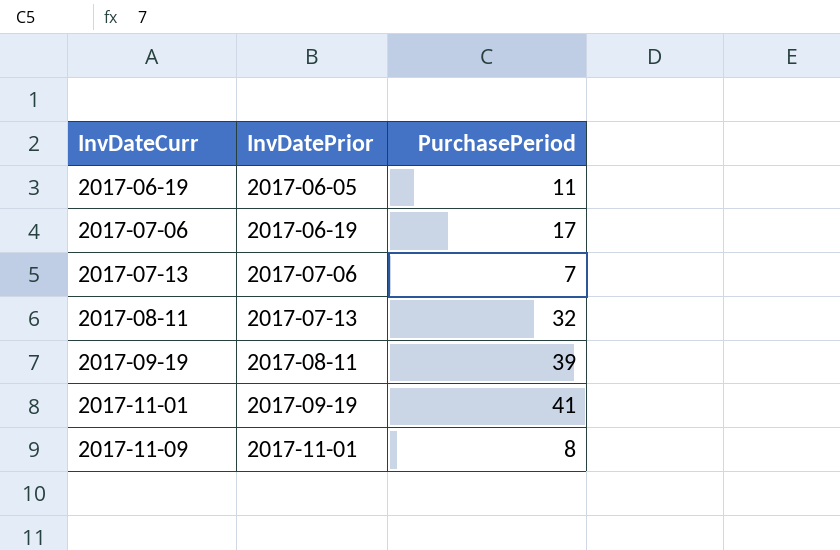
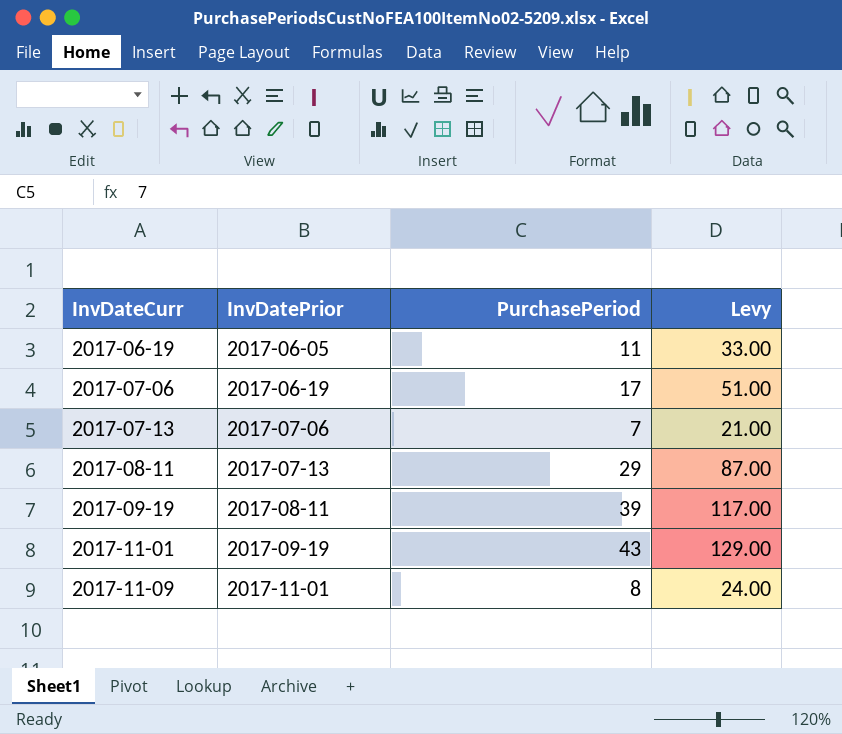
column Levy | formula: none -> [PurchasePeriod] * 3
2017-08-11 | PurchasePeriod: 32 -> 29
2017-11-01 | PurchasePeriod: 41 -> 43

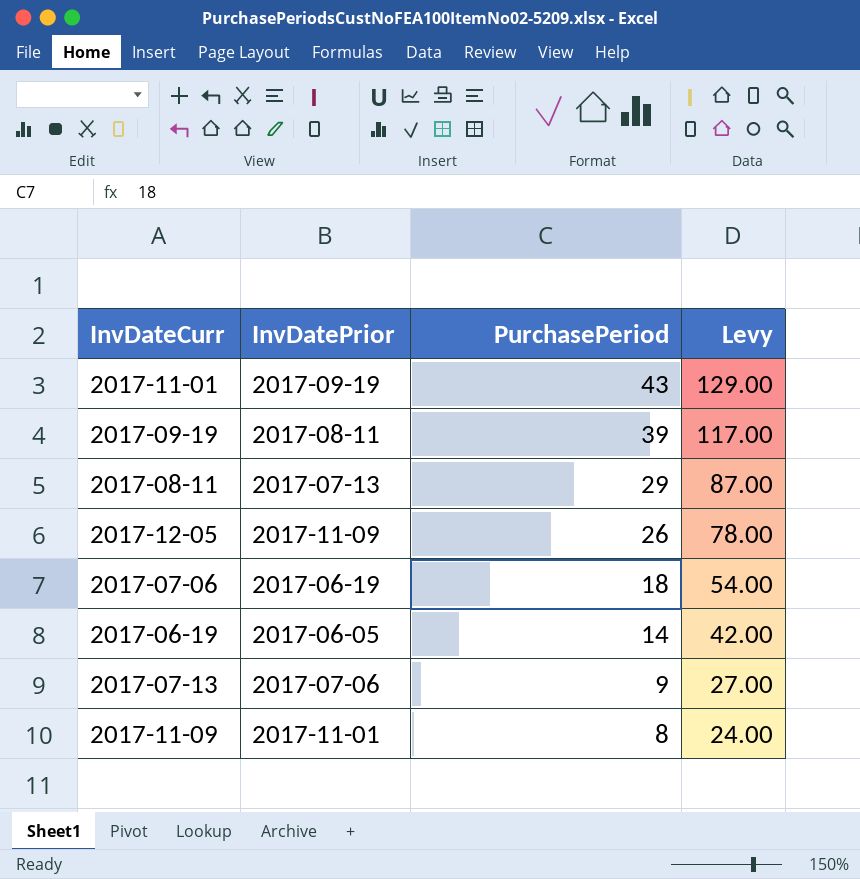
row order: InvDateCurr ascending -> PurchasePeriod descending
row 2017-12-05: none -> 2017-11-09 | 26 | 78.00
2017-07-06 | PurchasePeriod: 17 -> 18
2017-07-06 | Levy: 51.00 -> 54.00
2017-06-19 | PurchasePeriod: 11 -> 14
2017-06-19 | Levy: 33.00 -> 42.00
2017-07-13 | PurchasePeriod: 7 -> 9
2017-07-13 | Levy: 21.00 -> 27.00

